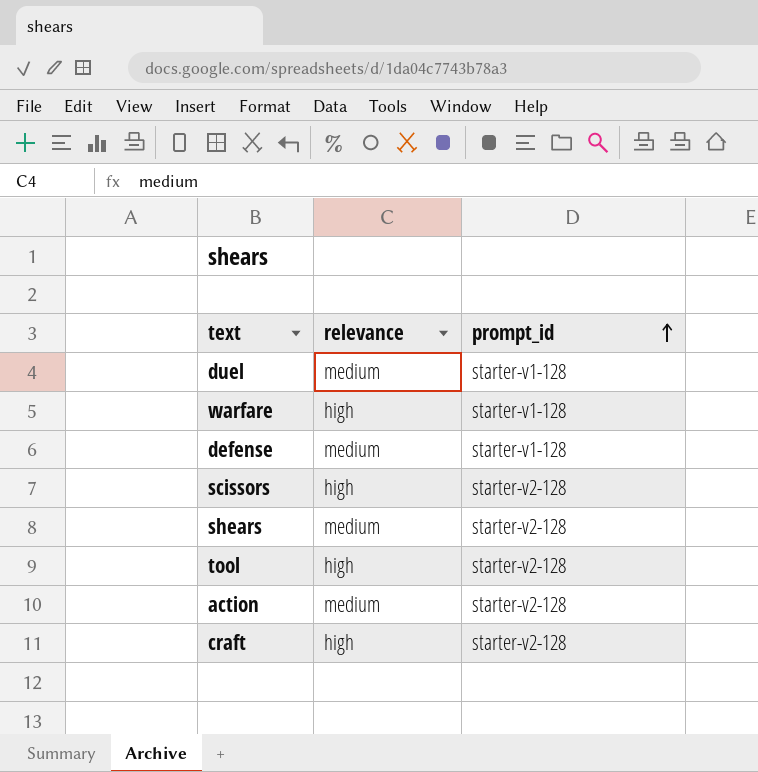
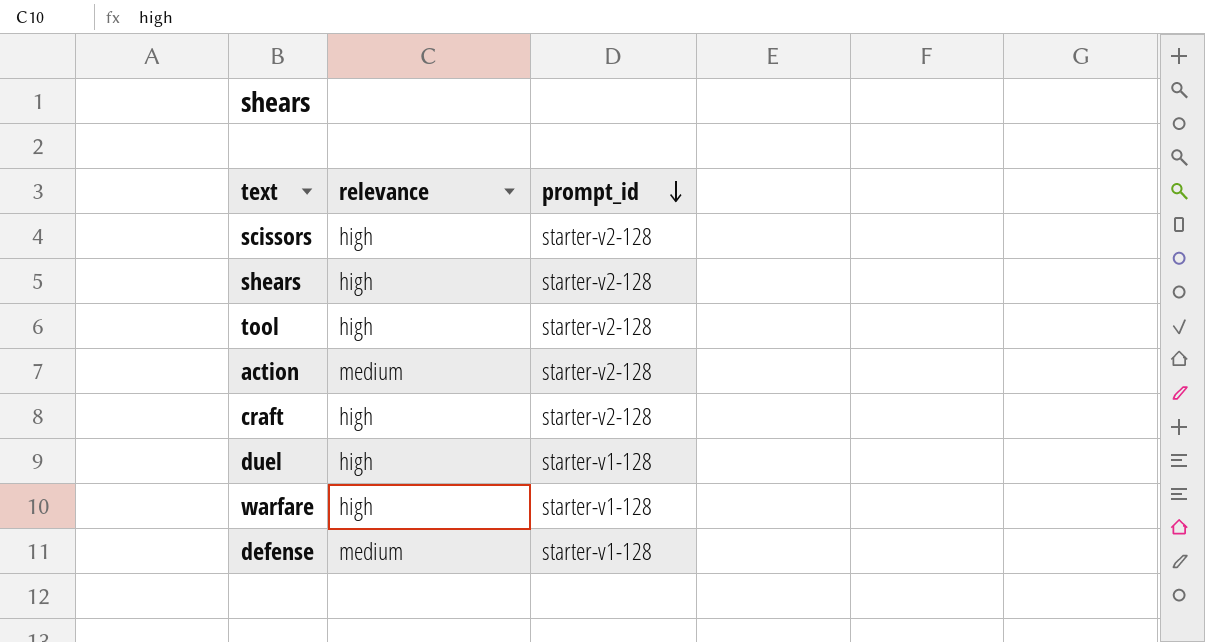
row order: prompt_id ascending -> prompt_id descending
shears | relevance: medium -> high
duel | relevance: medium -> high

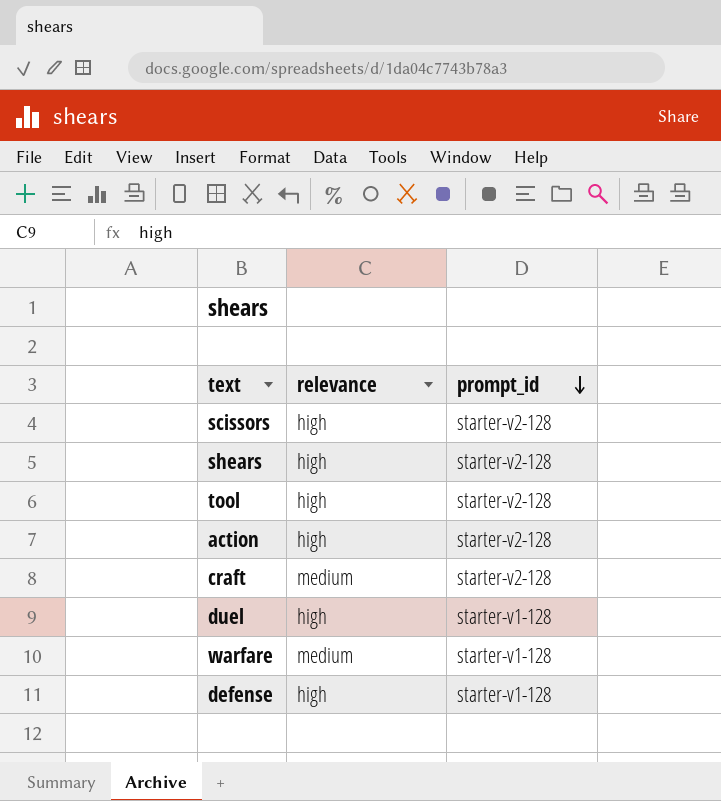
action | relevance: medium -> high
craft | relevance: high -> medium
warfare | relevance: high -> medium
defense | relevance: medium -> high

